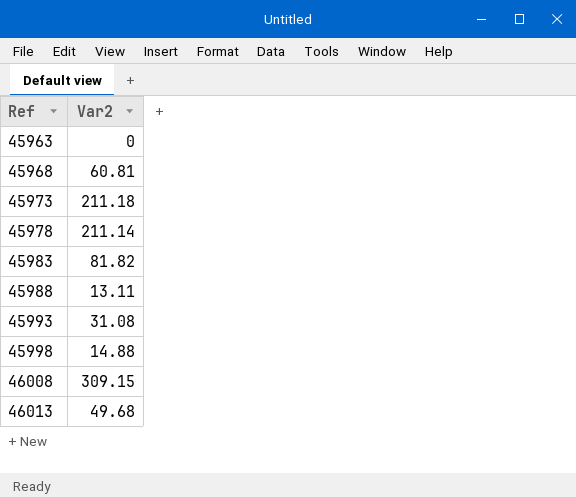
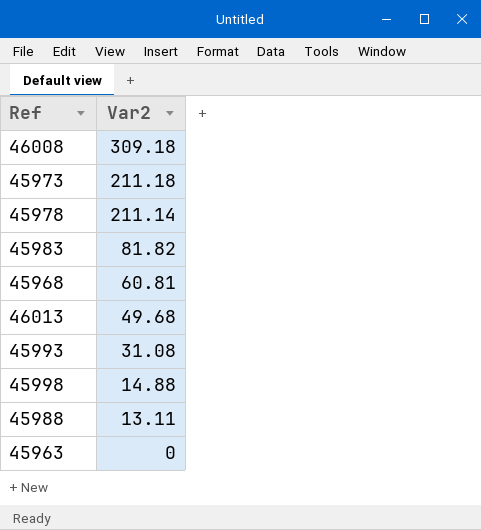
row order: Ref ascending -> Var2 descending
46008 | Var2: 309.15 -> 309.18

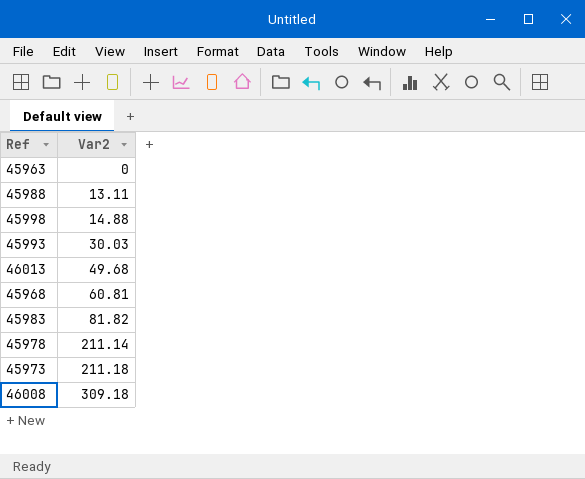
row order: Var2 descending -> Var2 ascending
45993 | Var2: 31.08 -> 30.03

